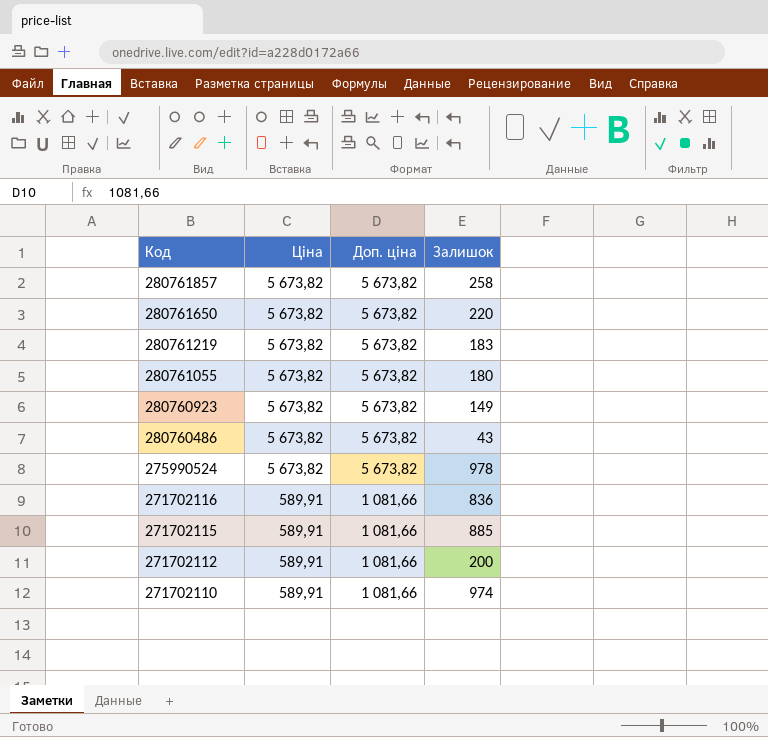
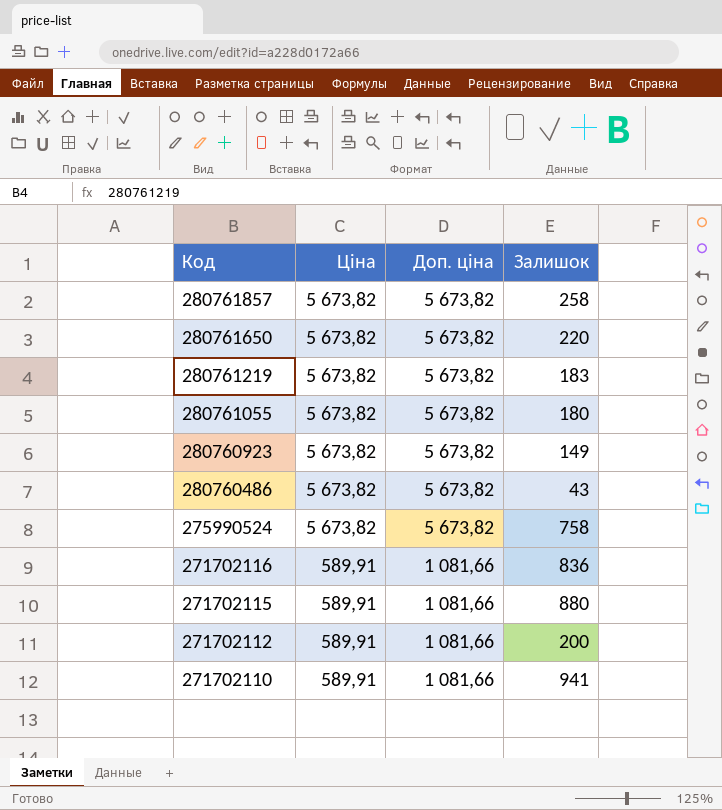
275990524 | Залишок: 978 -> 758
271702115 | Залишок: 885 -> 880
271702110 | Залишок: 974 -> 941

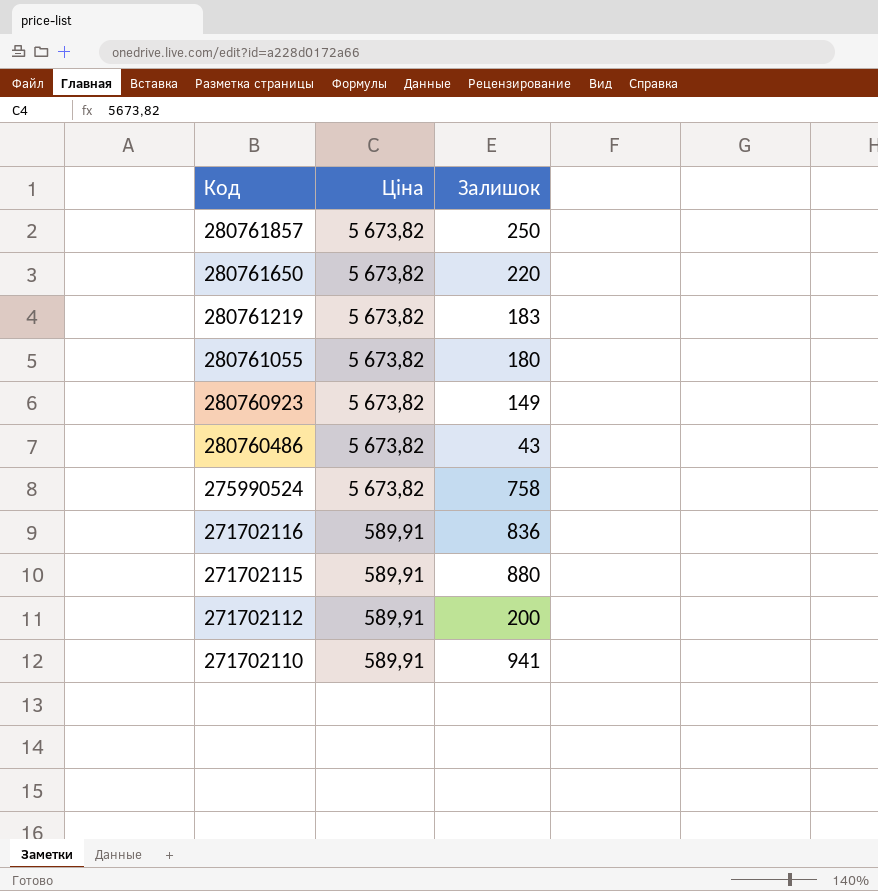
column Доп. ціна | position: 3 -> none
280761857 | Залишок: 258 -> 250

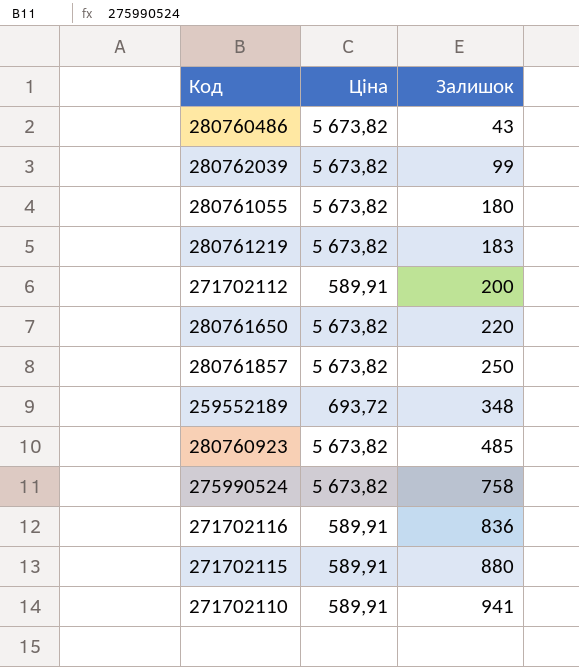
row order: Код descending -> Залишок ascending
row 280762039: none -> 5 673,82 | 99
row 259552189: none -> 693,72 | 348
280760923 | Залишок: 149 -> 485

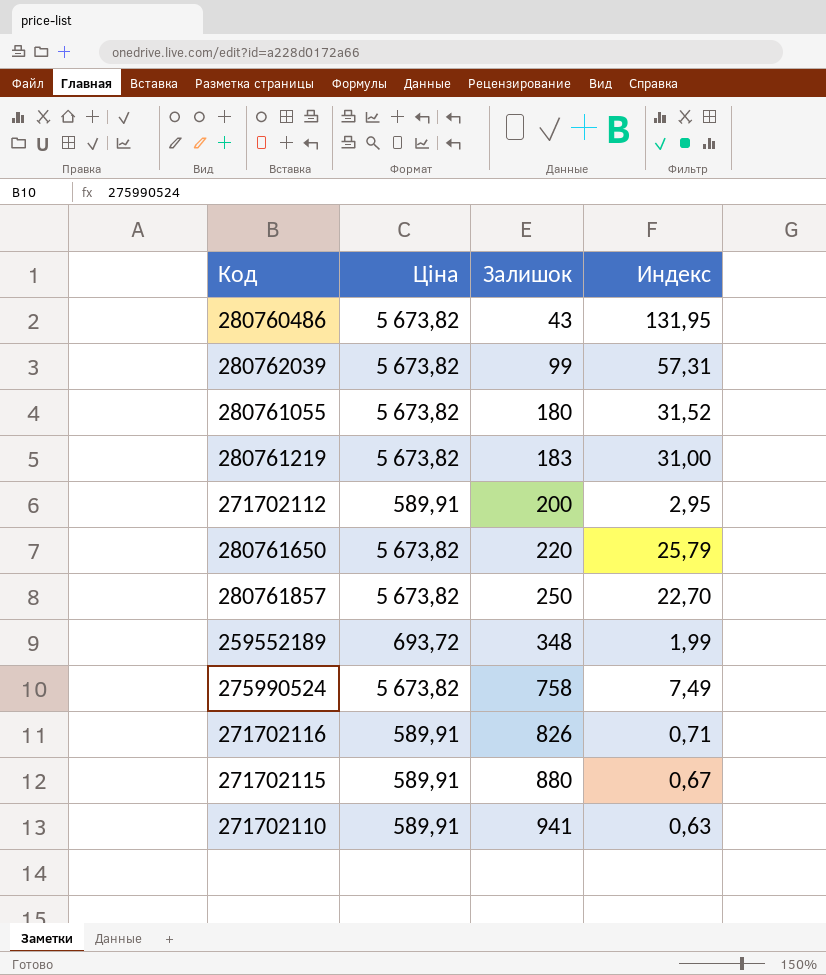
column Индекс | formula: none -> [Ціна] / [Залишок]
row 280760923: 5 673,82 | 485 -> none
271702116 | Залишок: 836 -> 826

